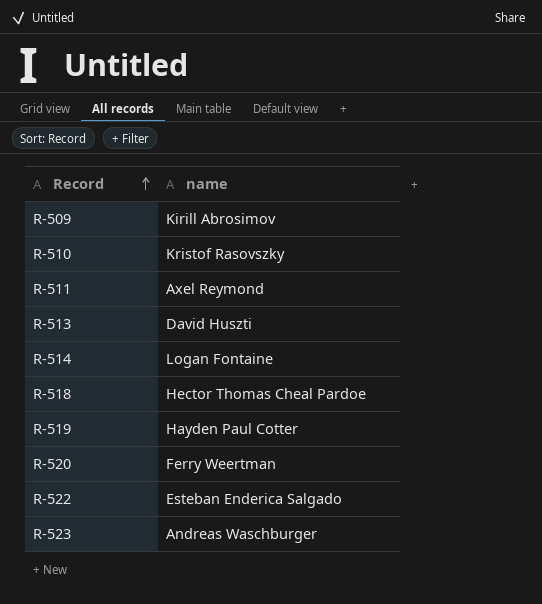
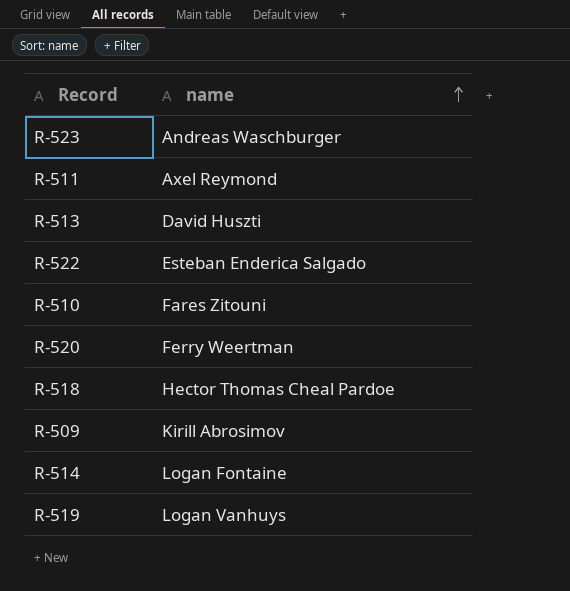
row order: Record ascending -> name ascending
R-510 | name: Kristof Rasovszky -> Fares Zitouni
R-519 | name: Hayden Paul Cotter -> Logan Vanhuys

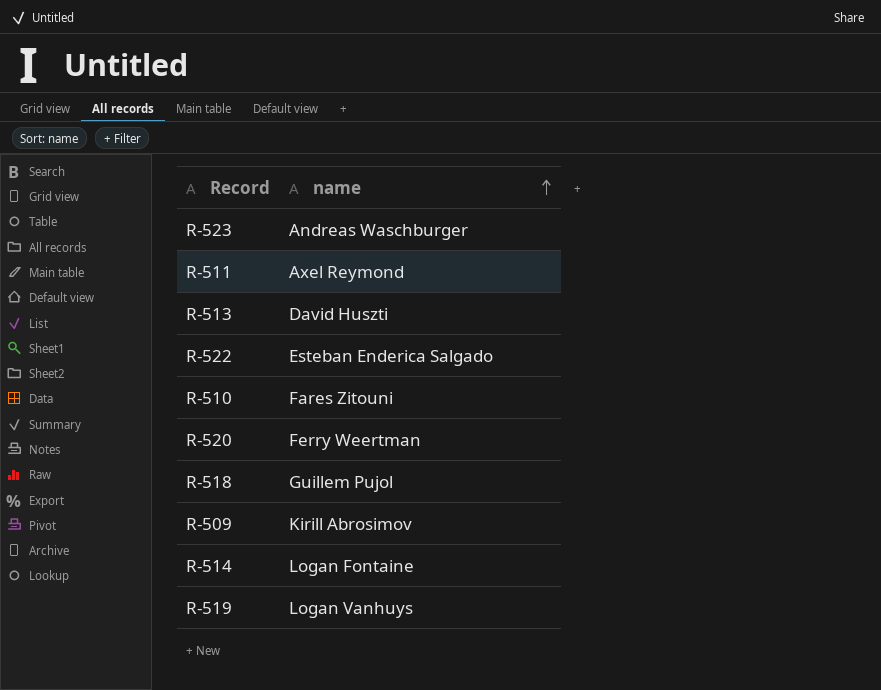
R-518 | name: Hector Thomas Cheal Pardoe -> Guillem Pujol

